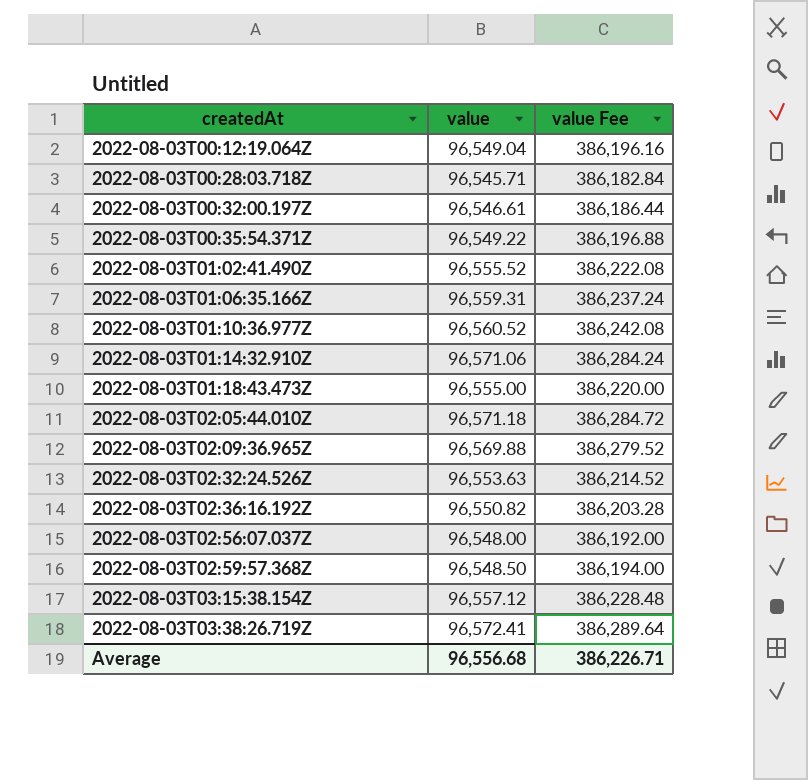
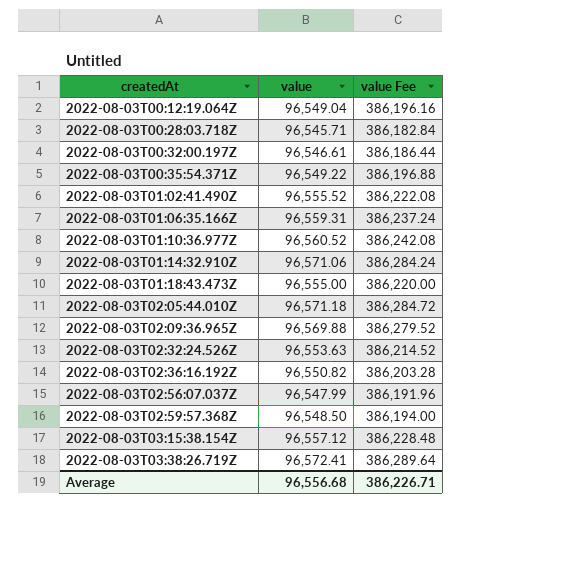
2022-08-03T02:56:07.037Z | value: 96,548.00 -> 96,547.99
2022-08-03T02:56:07.037Z | value Fee: 386,192.00 -> 386,191.96

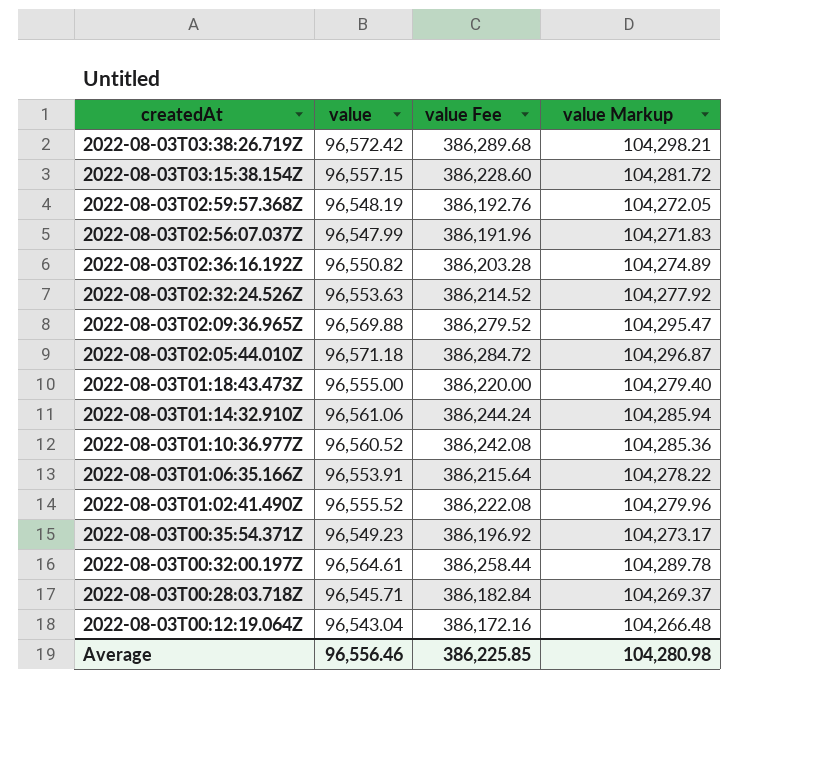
row order: createdAt ascending -> createdAt descending
column value Markup | formula: none -> [value] * 1.08
2022-08-03T03:38:26.719Z | value: 96,572.41 -> 96,572.42
2022-08-03T03:38:26.719Z | value Fee: 386,289.64 -> 386,289.68
2022-08-03T03:15:38.154Z | value: 96,557.12 -> 96,557.15
2022-08-03T03:15:38.154Z | value Fee: 386,228.48 -> 386,228.60
2022-08-03T02:59:57.368Z | value: 96,548.50 -> 96,548.19
2022-08-03T02:59:57.368Z | value Fee: 386,194.00 -> 386,192.76
2022-08-03T01:14:32.910Z | value: 96,571.06 -> 96,561.06
2022-08-03T01:14:32.910Z | value Fee: 386,284.24 -> 386,244.24
2022-08-03T01:06:35.166Z | value: 96,559.31 -> 96,553.91
2022-08-03T01:06:35.166Z | value Fee: 386,237.24 -> 386,215.64
2022-08-03T00:35:54.371Z | value: 96,549.22 -> 96,549.23
2022-08-03T00:35:54.371Z | value Fee: 386,196.88 -> 386,196.92
2022-08-03T00:32:00.197Z | value: 96,546.61 -> 96,564.61
2022-08-03T00:32:00.197Z | value Fee: 386,186.44 -> 386,258.44
2022-08-03T00:12:19.064Z | value: 96,549.04 -> 96,543.04
2022-08-03T00:12:19.064Z | value Fee: 386,196.16 -> 386,172.16
Average | value: 96,556.68 -> 96,556.46
Average | value Fee: 386,226.71 -> 386,225.85

